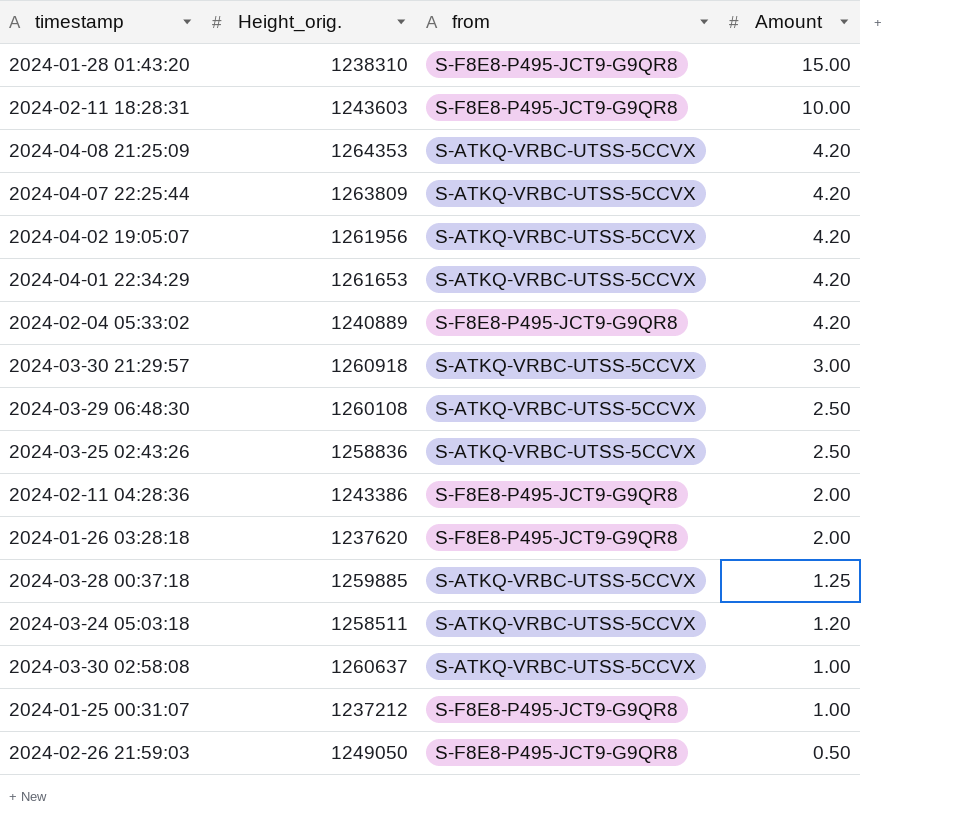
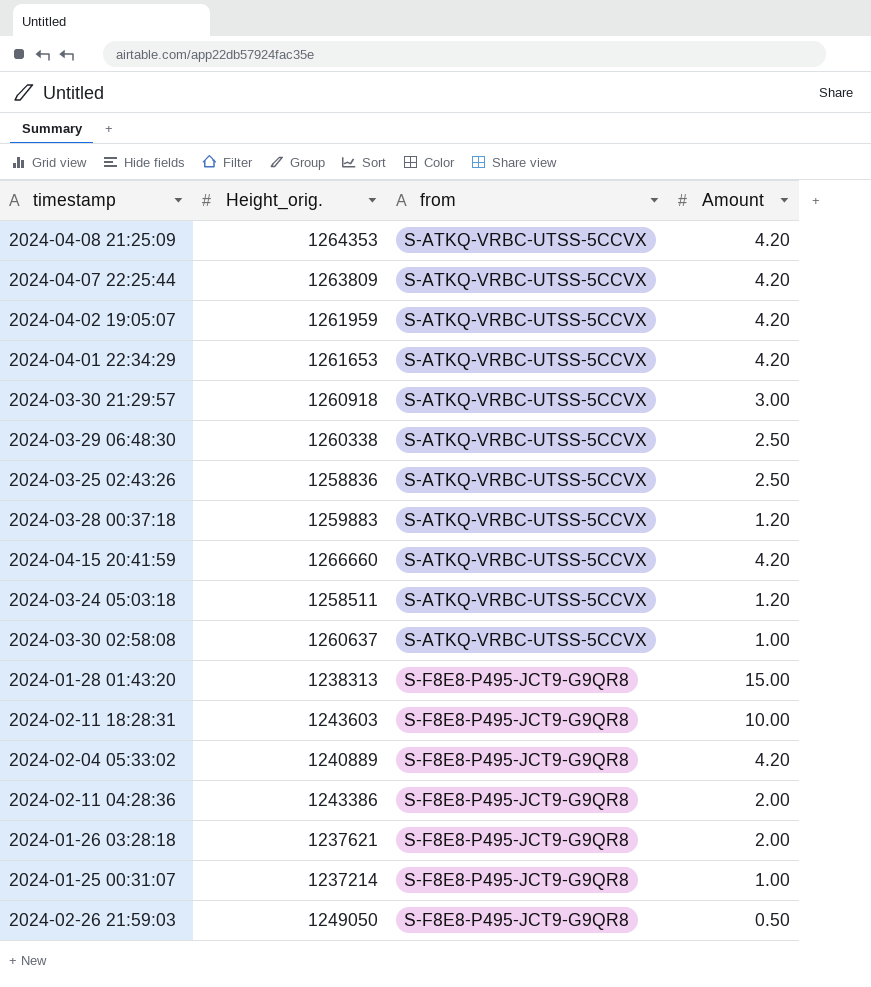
row order: Amount descending -> from ascending
2024-04-02 19:05:07 | Height_orig.: 1261956 -> 1261959
2024-03-29 06:48:30 | Height_orig.: 1260108 -> 1260338
2024-03-28 00:37:18 | Height_orig.: 1259885 -> 1259883
2024-03-28 00:37:18 | Amount: 1.25 -> 1.20
row 2024-04-15 20:41:59: none -> 1266660 | S-ATKQ-VRBC-UTSS-5CCVX | 4.20
2024-01-28 01:43:20 | Height_orig.: 1238310 -> 1238313
2024-01-26 03:28:18 | Height_orig.: 1237620 -> 1237621
2024-01-25 00:31:07 | Height_orig.: 1237212 -> 1237214

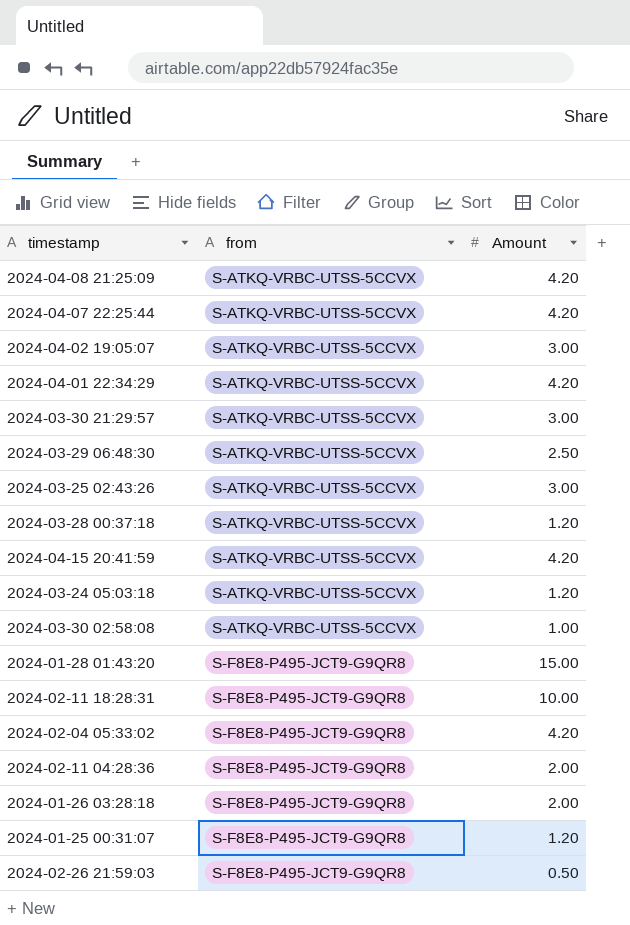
column Height_orig. | position: 2 -> none
2024-04-02 19:05:07 | Amount: 4.20 -> 3.00
2024-03-25 02:43:26 | Amount: 2.50 -> 3.00
2024-01-25 00:31:07 | Amount: 1.00 -> 1.20

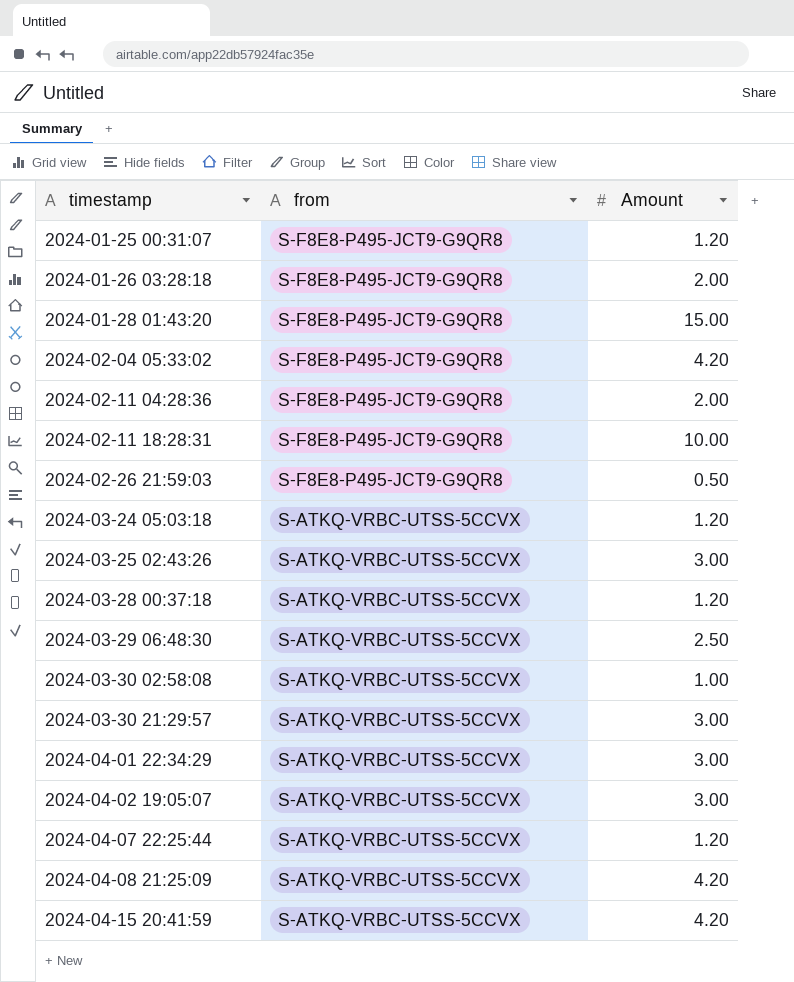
row order: from ascending -> timestamp ascending
2024-04-01 22:34:29 | Amount: 4.20 -> 3.00
2024-04-07 22:25:44 | Amount: 4.20 -> 1.20

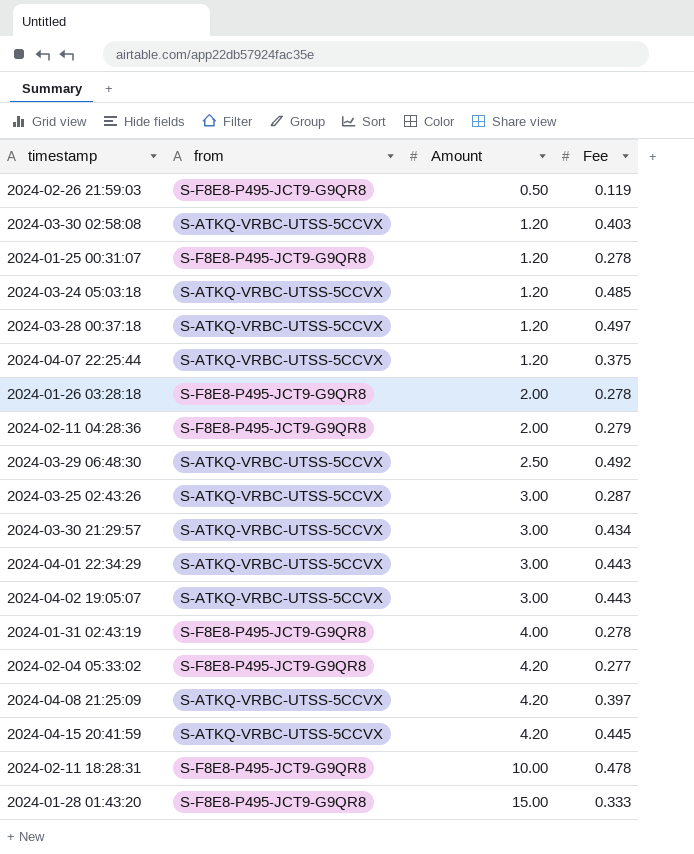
row order: timestamp ascending -> Amount ascending
column Fee | position: none -> 4
2024-03-30 02:58:08 | Amount: 1.00 -> 1.20
row 2024-01-31 02:43:19: none -> S-F8E8-P495-JCT9-G9QR8 | 4.00 | 0.278

